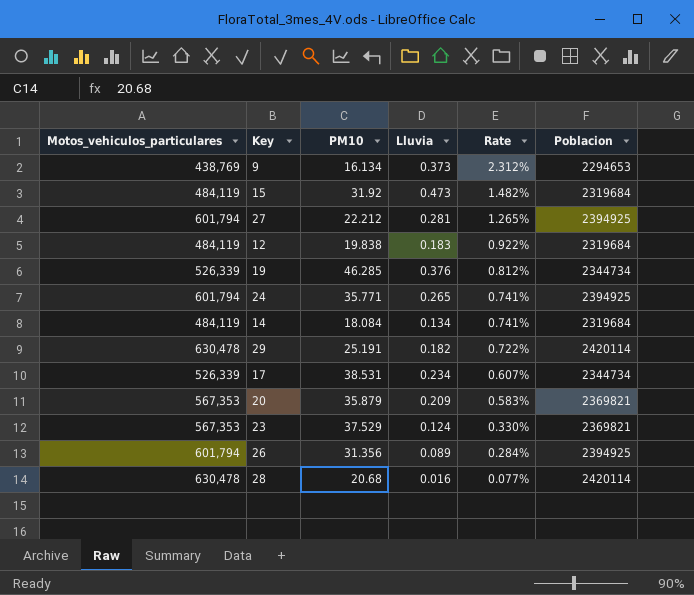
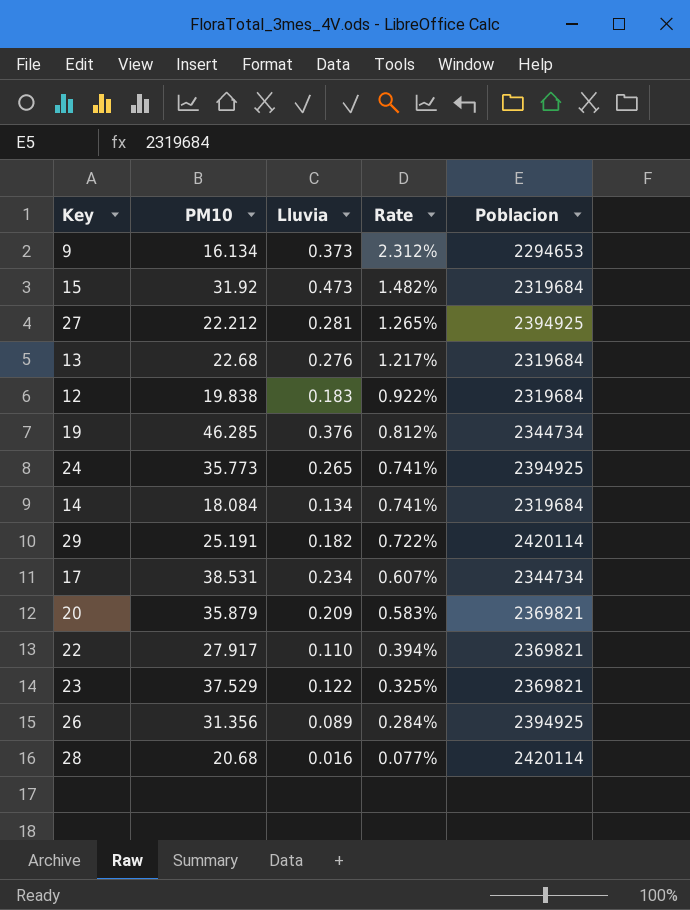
column Motos_vehiculos_particulares | position: 1 -> none
row 13: none -> 22.68 | 0.276 | 1.217% | 2319684
24 | PM10: 35.771 -> 35.773
row 22: none -> 27.917 | 0.110 | 0.394% | 2369821
23 | Lluvia: 0.124 -> 0.122
23 | Rate: 0.330% -> 0.325%

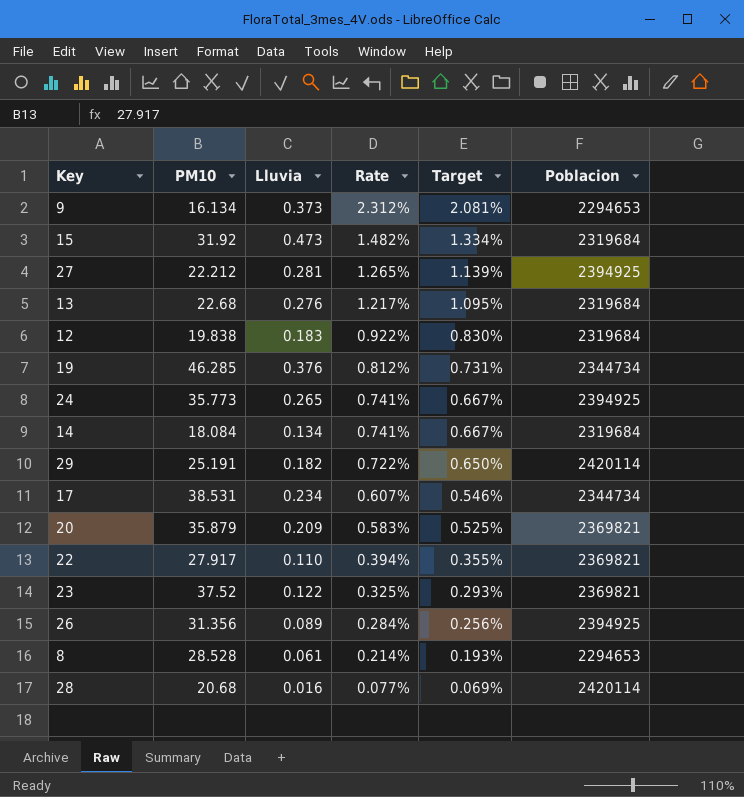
column Target | formula: none -> [Rate] * 0.9
23 | PM10: 37.529 -> 37.52
row 8: none -> 28.528 | 0.061 | 0.214% | 0.193% | 2294653

